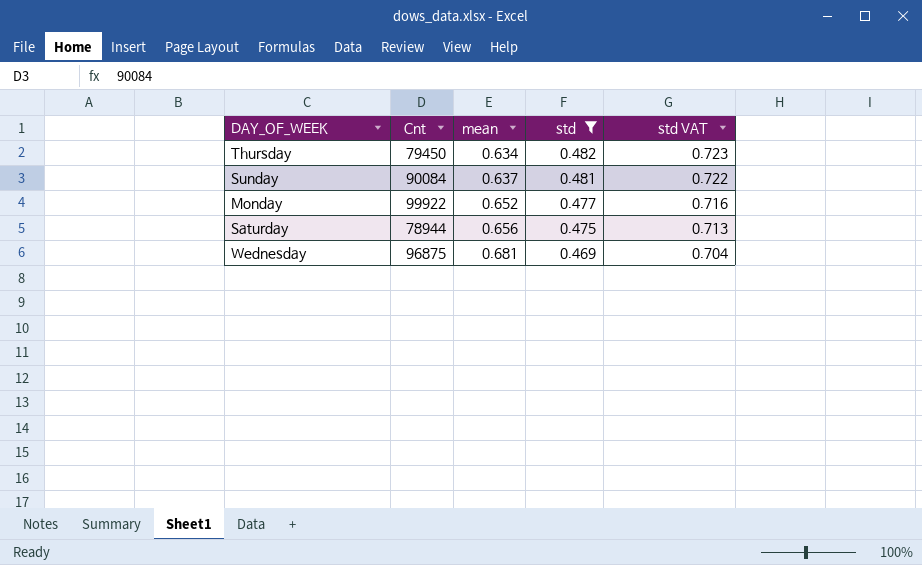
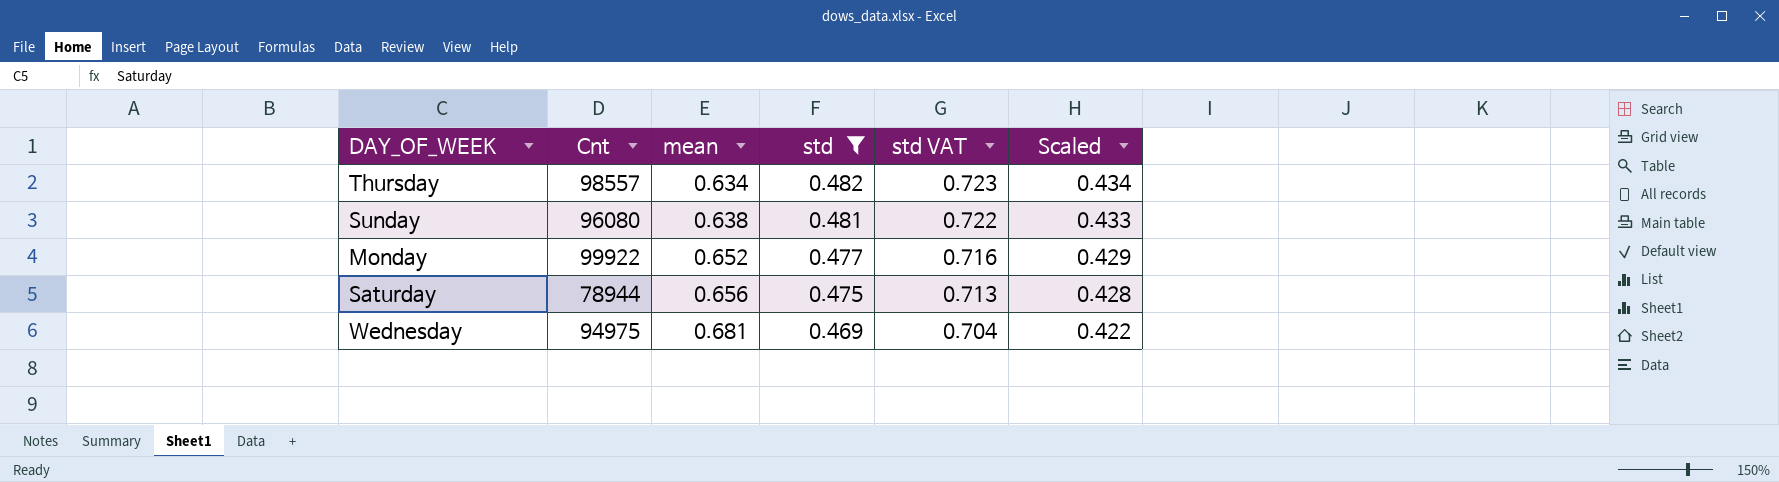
column Scaled | formula: none -> [std] * 0.9
Thursday | Cnt: 79450 -> 98557
Sunday | Cnt: 90084 -> 96080
Sunday | mean: 0.637 -> 0.638
Wednesday | Cnt: 96875 -> 94975

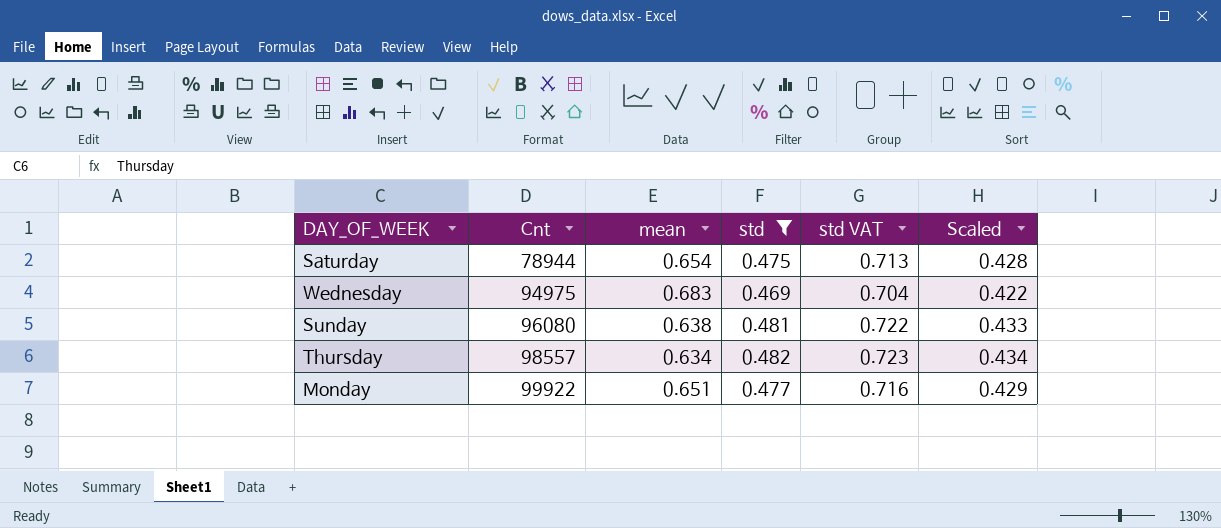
row order: mean ascending -> Cnt ascending
Saturday | mean: 0.656 -> 0.654
Wednesday | mean: 0.681 -> 0.683
Monday | mean: 0.652 -> 0.651

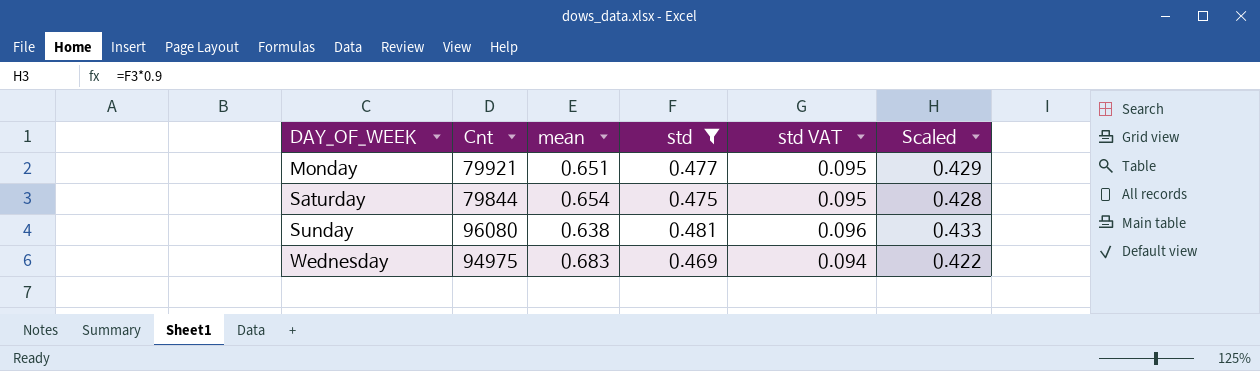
row order: Cnt ascending -> DAY_OF_WEEK ascending
column std VAT | formula: [std] * 1.5 -> [std] * 0.2
row Thursday: 98557 | 0.634 | 0.482 | 0.723 | 0.434 -> none
Monday | Cnt: 99922 -> 79921
Saturday | Cnt: 78944 -> 79844

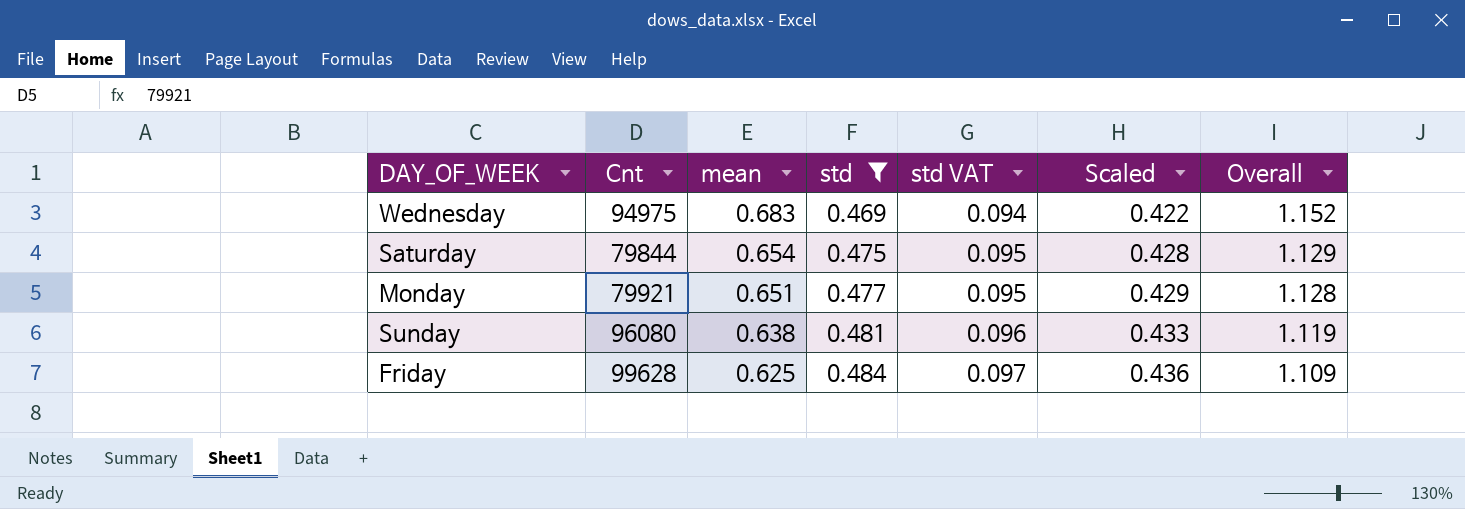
row order: DAY_OF_WEEK ascending -> mean descending
column Overall | formula: none -> [mean] + [std]
row Friday: none -> 99628 | 0.625 | 0.484 | 0.097 | 0.436 | 1.109

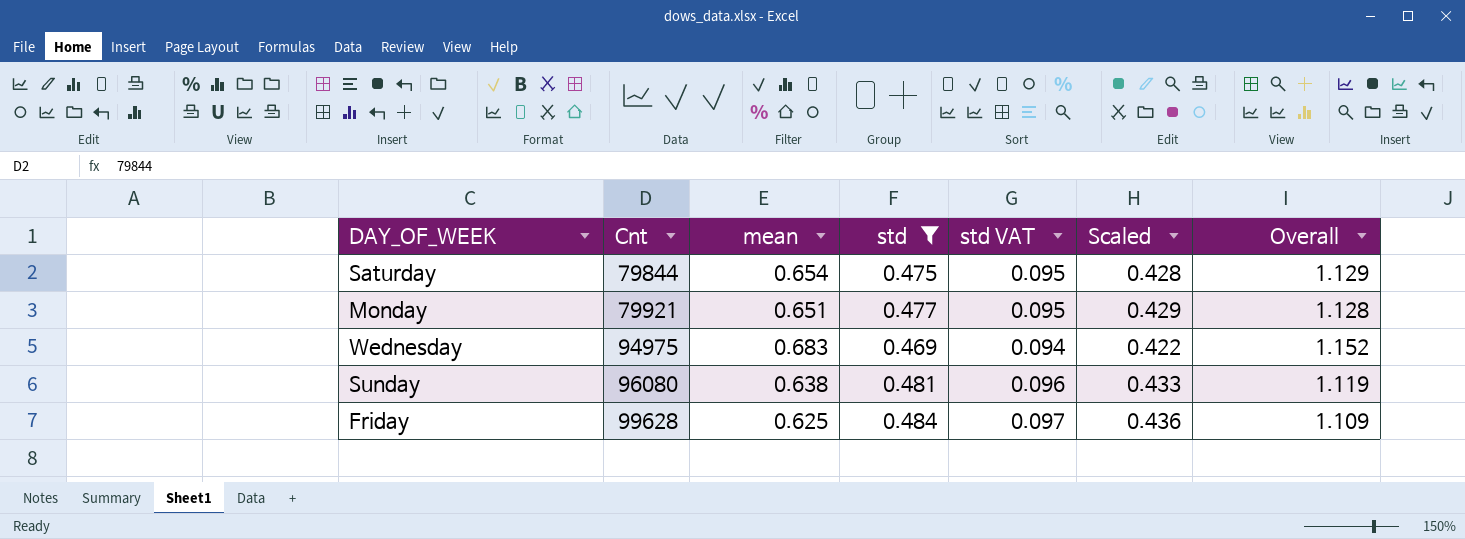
row order: mean descending -> Cnt ascending

